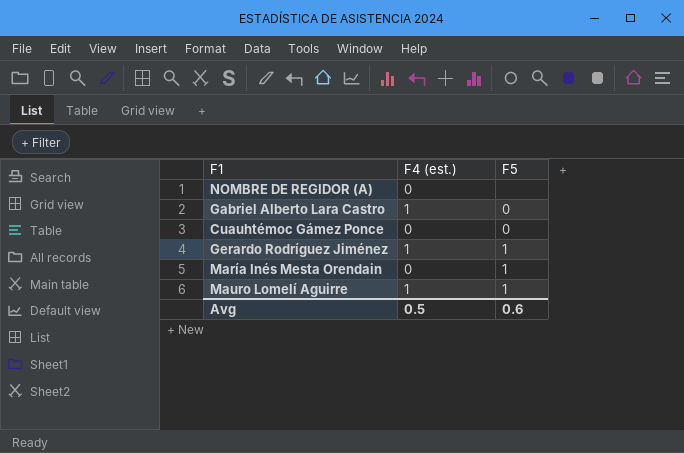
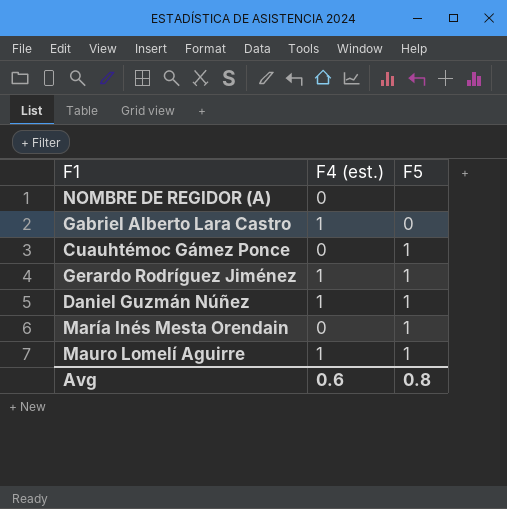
Cuauhtémoc Gámez Ponce | F5: 0 -> 1
row Daniel Guzmán Núñez: none -> 1 | 1
Avg | F4 (est.): 0.5 -> 0.6
Avg | F5: 0.6 -> 0.8

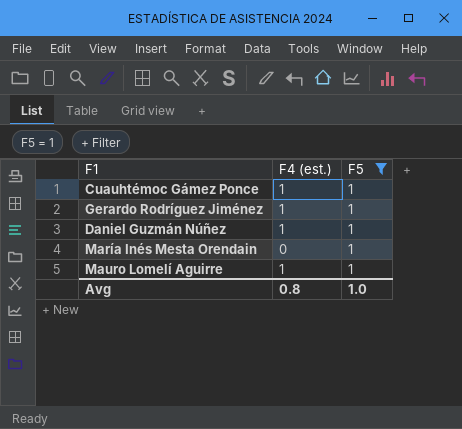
filter: none -> F5 = 1
Cuauhtémoc Gámez Ponce | F4 (est.): 0 -> 1
Avg | F4 (est.): 0.6 -> 0.8
Avg | F5: 0.8 -> 1.0

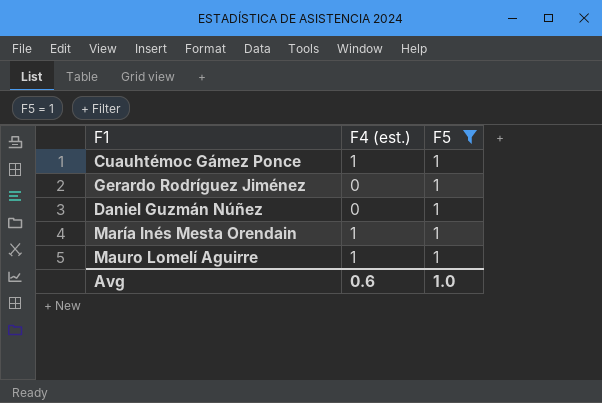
Gerardo Rodríguez Jiménez | F4 (est.): 1 -> 0
Daniel Guzmán Núñez | F4 (est.): 1 -> 0
María Inés Mesta Orendain | F4 (est.): 0 -> 1
Avg | F4 (est.): 0.8 -> 0.6

